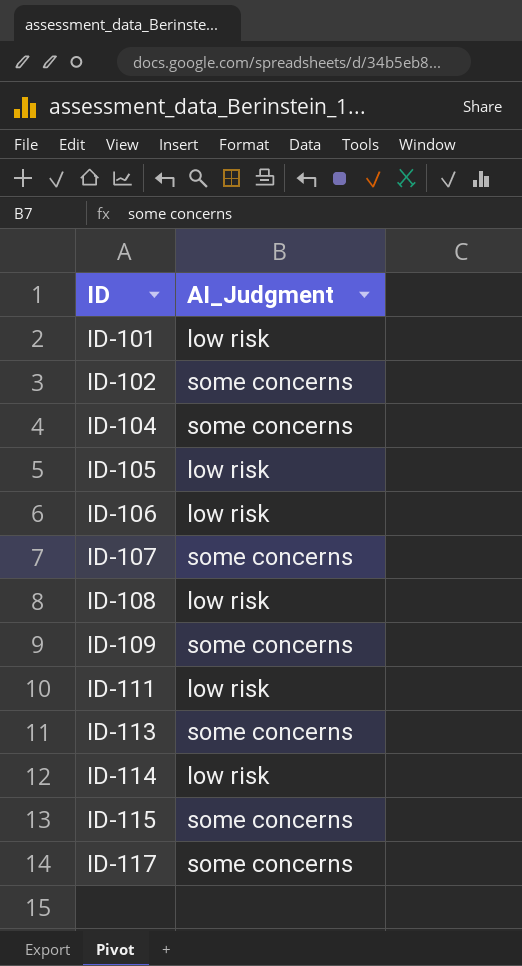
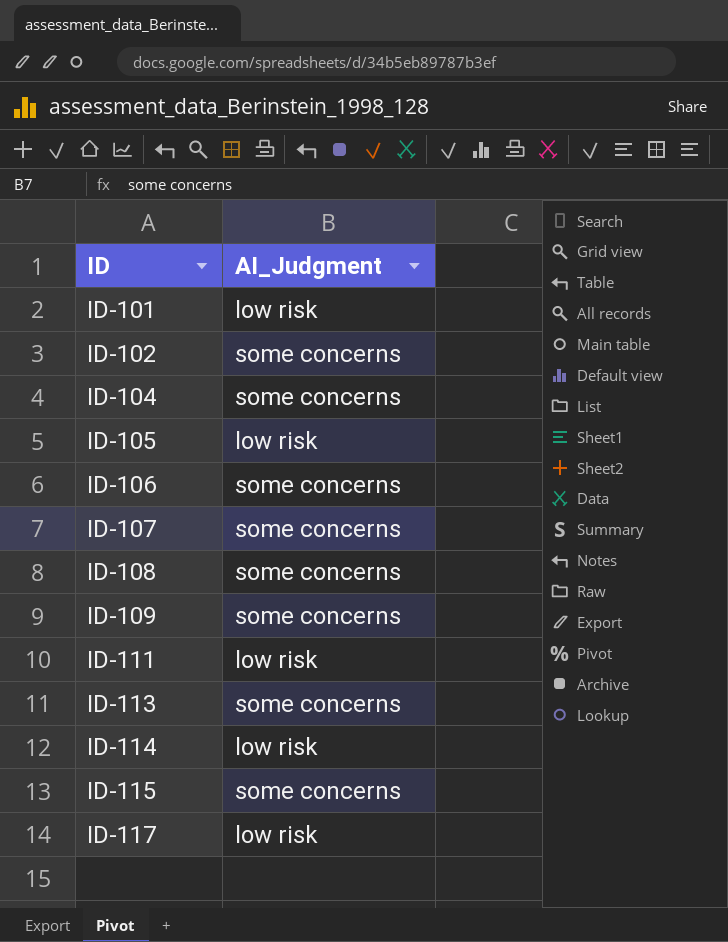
ID-106 | AI_Judgment: low risk -> some concerns
ID-108 | AI_Judgment: low risk -> some concerns
ID-117 | AI_Judgment: some concerns -> low risk

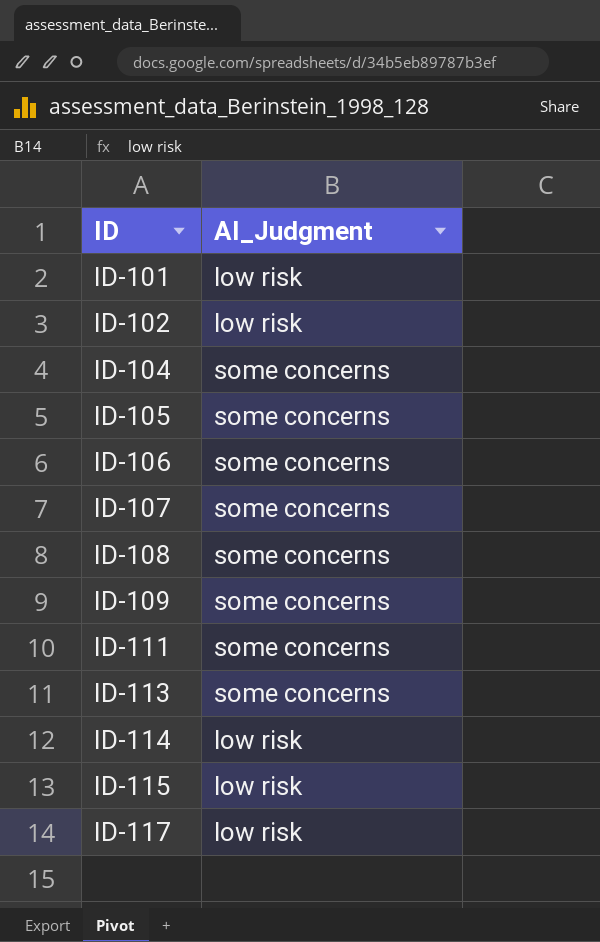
ID-102 | AI_Judgment: some concerns -> low risk
ID-105 | AI_Judgment: low risk -> some concerns
ID-111 | AI_Judgment: low risk -> some concerns
ID-115 | AI_Judgment: some concerns -> low risk

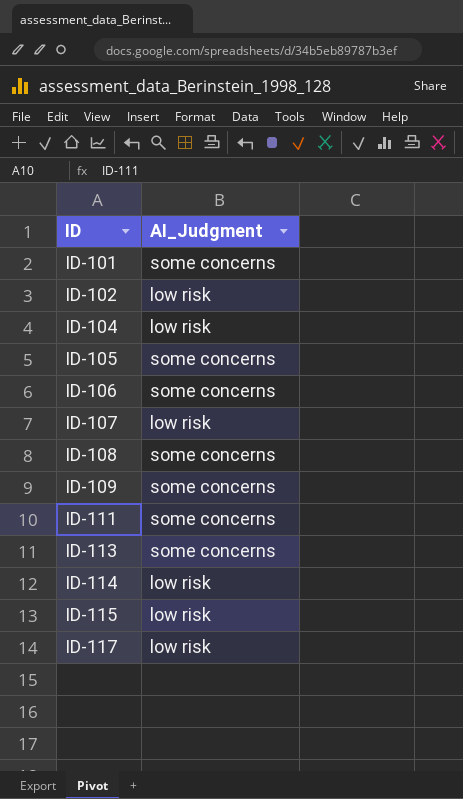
ID-101 | AI_Judgment: low risk -> some concerns
ID-104 | AI_Judgment: some concerns -> low risk
ID-107 | AI_Judgment: some concerns -> low risk

